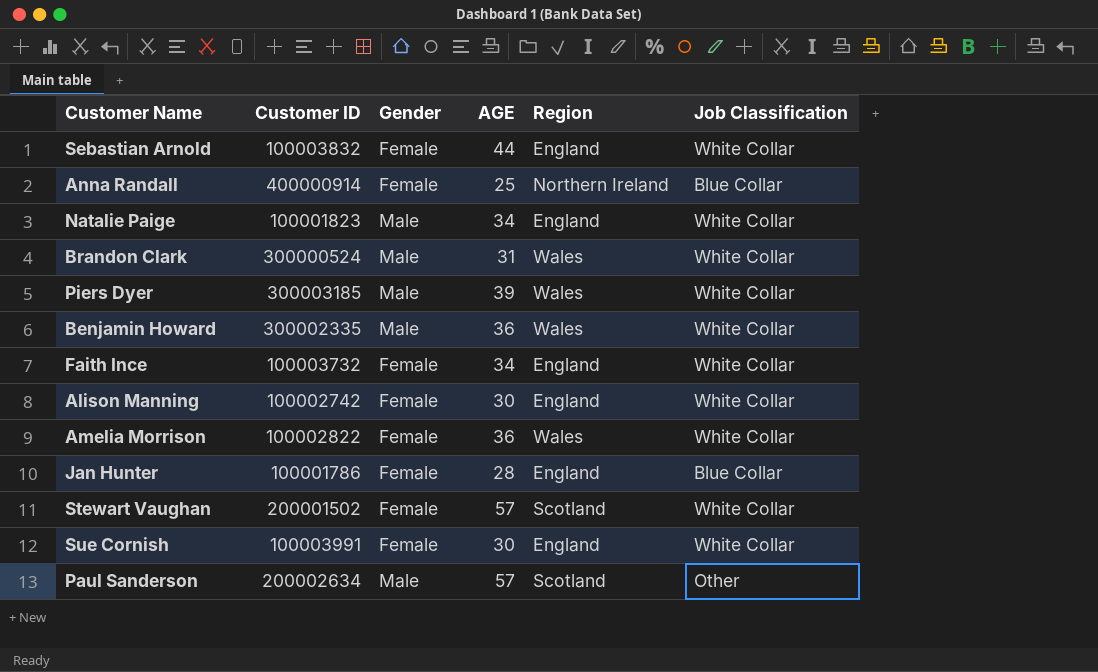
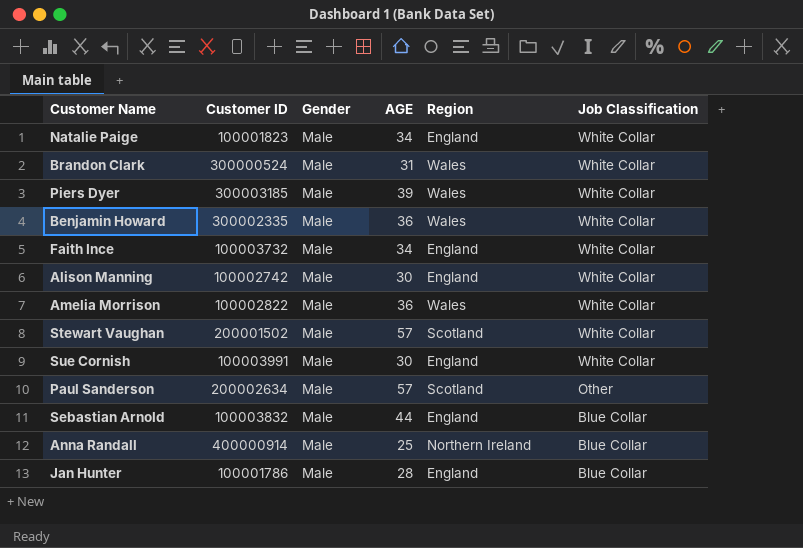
row order: none -> Job Classification descending
Faith Ince | Gender: Female -> Male
Alison Manning | Gender: Female -> Male
Amelia Morrison | Gender: Female -> Male
Stewart Vaughan | Gender: Female -> Male
Sue Cornish | Gender: Female -> Male
Sebastian Arnold | Gender: Female -> Male
Sebastian Arnold | Job Classification: White Collar -> Blue Collar
Anna Randall | Gender: Female -> Male
Jan Hunter | Gender: Female -> Male

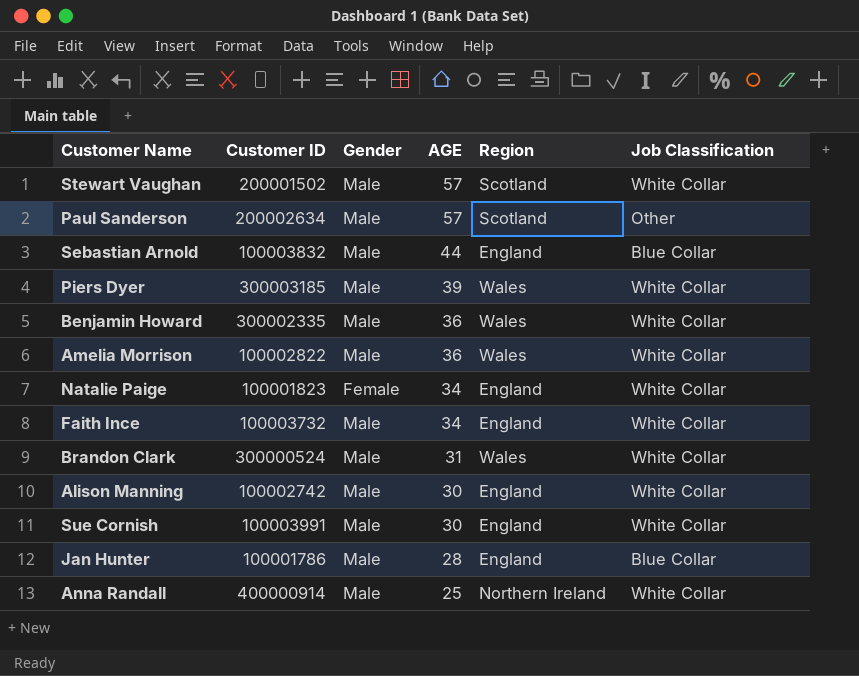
row order: Job Classification descending -> AGE descending
Natalie Paige | Gender: Male -> Female
Anna Randall | Job Classification: Blue Collar -> White Collar

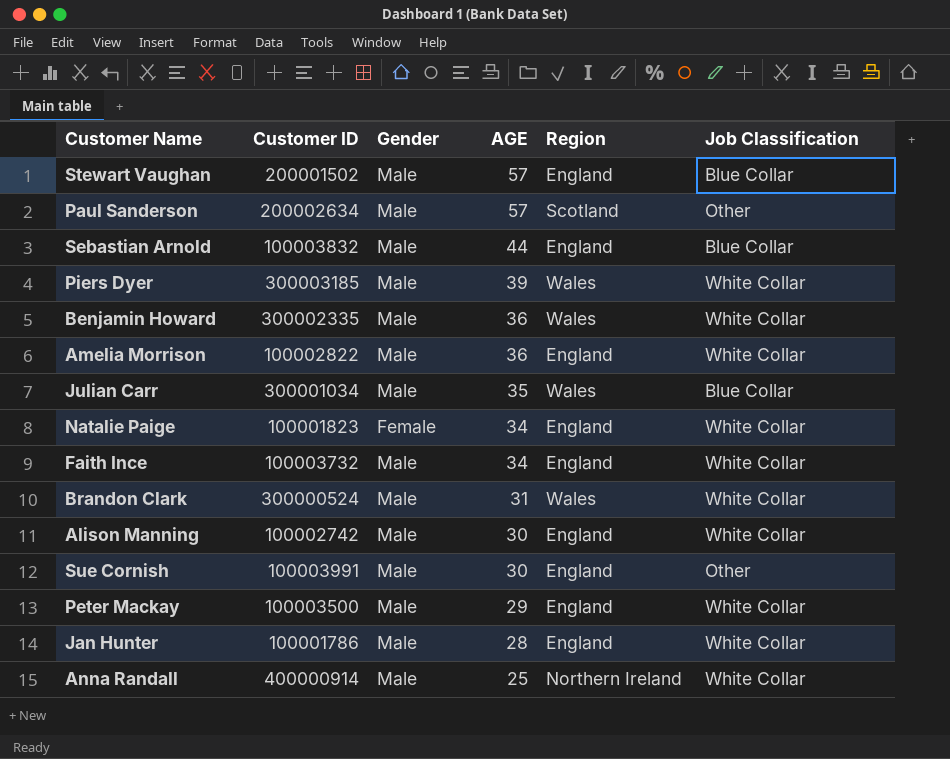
Stewart Vaughan | Region: Scotland -> England
Stewart Vaughan | Job Classification: White Collar -> Blue Collar
Amelia Morrison | Region: Wales -> England
row Julian Carr: none -> 300001034 | Male | 35 | Wales | Blue Collar
Sue Cornish | Job Classification: White Collar -> Other
row Peter Mackay: none -> 100003500 | Male | 29 | England | White Collar
Jan Hunter | Job Classification: Blue Collar -> White Collar

